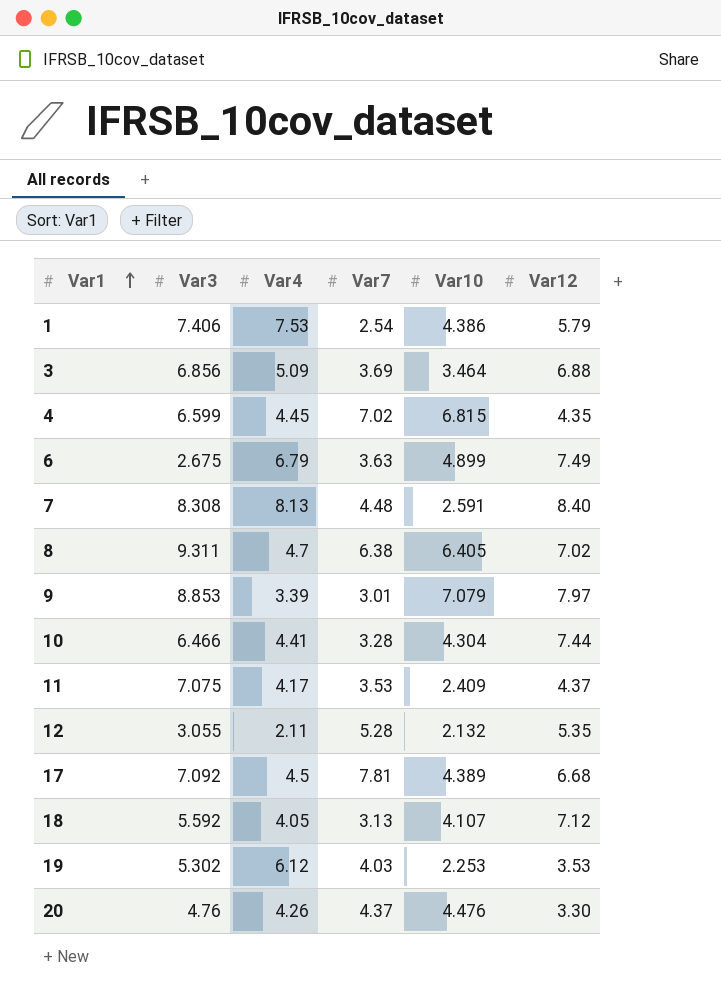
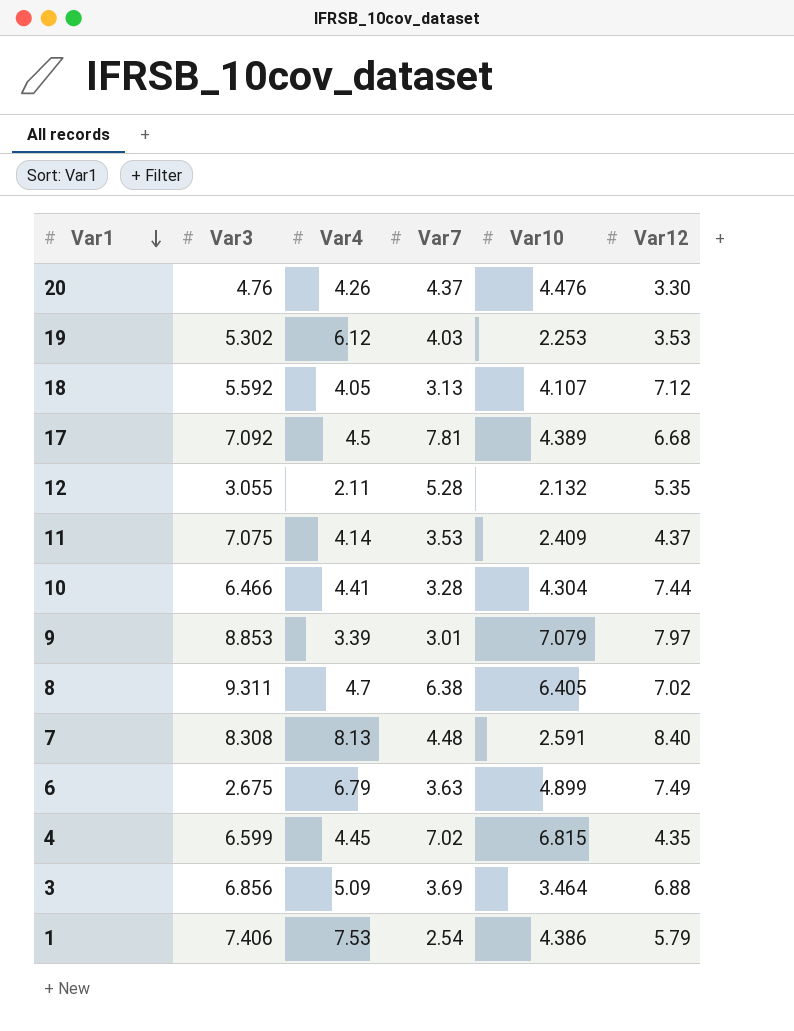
row order: Var1 ascending -> Var1 descending
11 | Var4: 4.17 -> 4.14

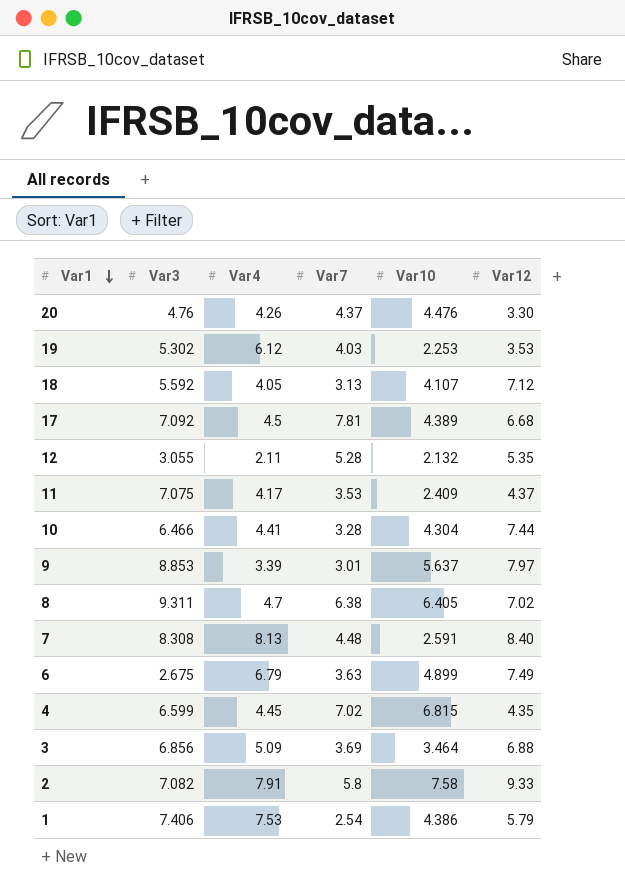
11 | Var4: 4.14 -> 4.17
9 | Var10: 7.079 -> 5.637
row 2: none -> 7.082 | 7.91 | 5.8 | 7.58 | 9.33

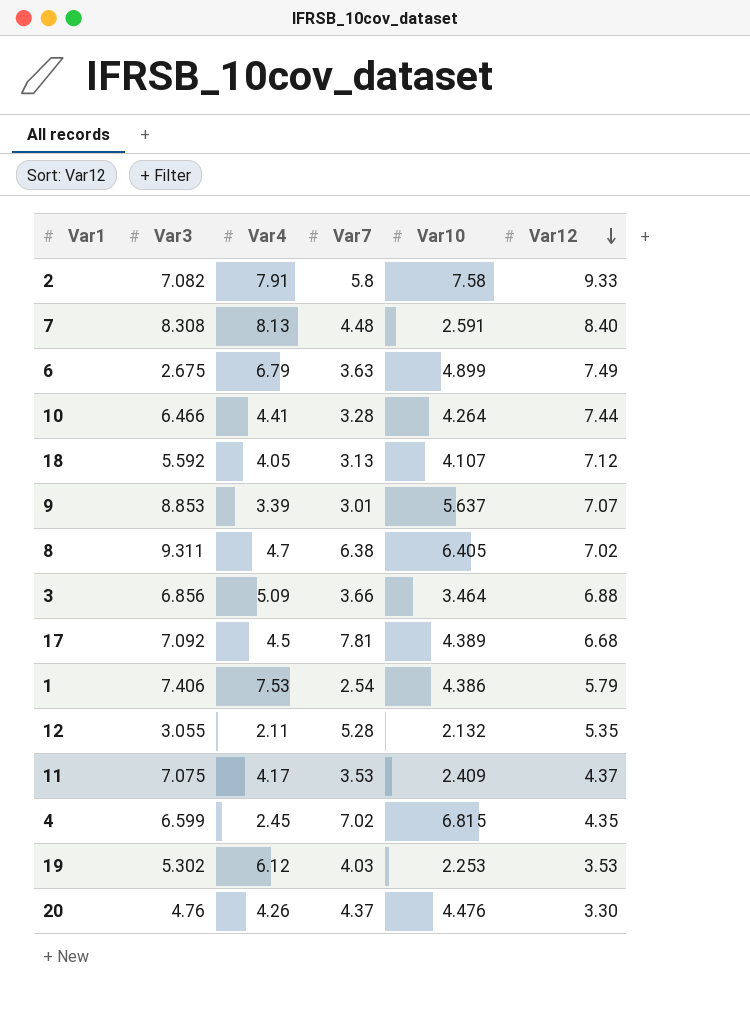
row order: Var1 descending -> Var12 descending
10 | Var10: 4.304 -> 4.264
9 | Var12: 7.97 -> 7.07
3 | Var7: 3.69 -> 3.66
4 | Var4: 4.45 -> 2.45

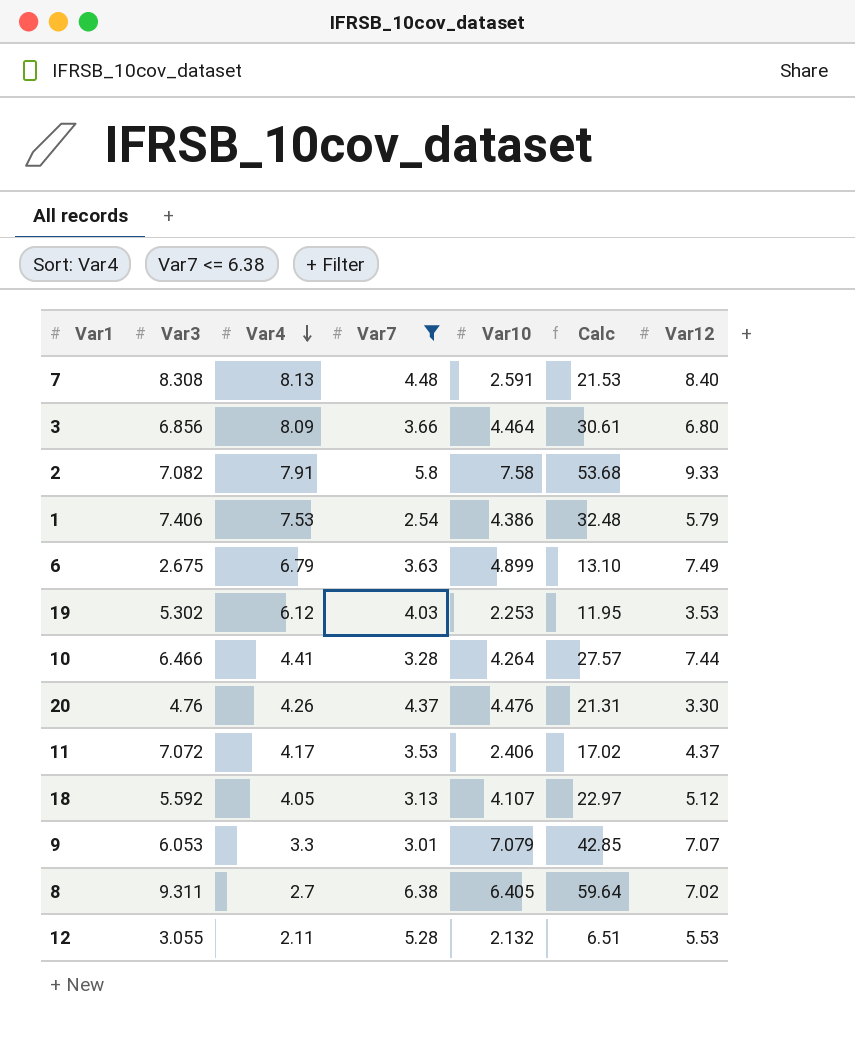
filter: none -> Var7 <= 6.38
row order: Var12 descending -> Var4 descending
column Calc | formula: none -> [Var3] * [Var10]
3 | Var4: 5.09 -> 8.09
3 | Var10: 3.464 -> 4.464
3 | Var12: 6.88 -> 6.80
11 | Var3: 7.075 -> 7.072
11 | Var10: 2.409 -> 2.406
18 | Var12: 7.12 -> 5.12
9 | Var3: 8.853 -> 6.053
9 | Var4: 3.39 -> 3.3
9 | Var10: 5.637 -> 7.079
8 | Var4: 4.7 -> 2.7
12 | Var12: 5.35 -> 5.53

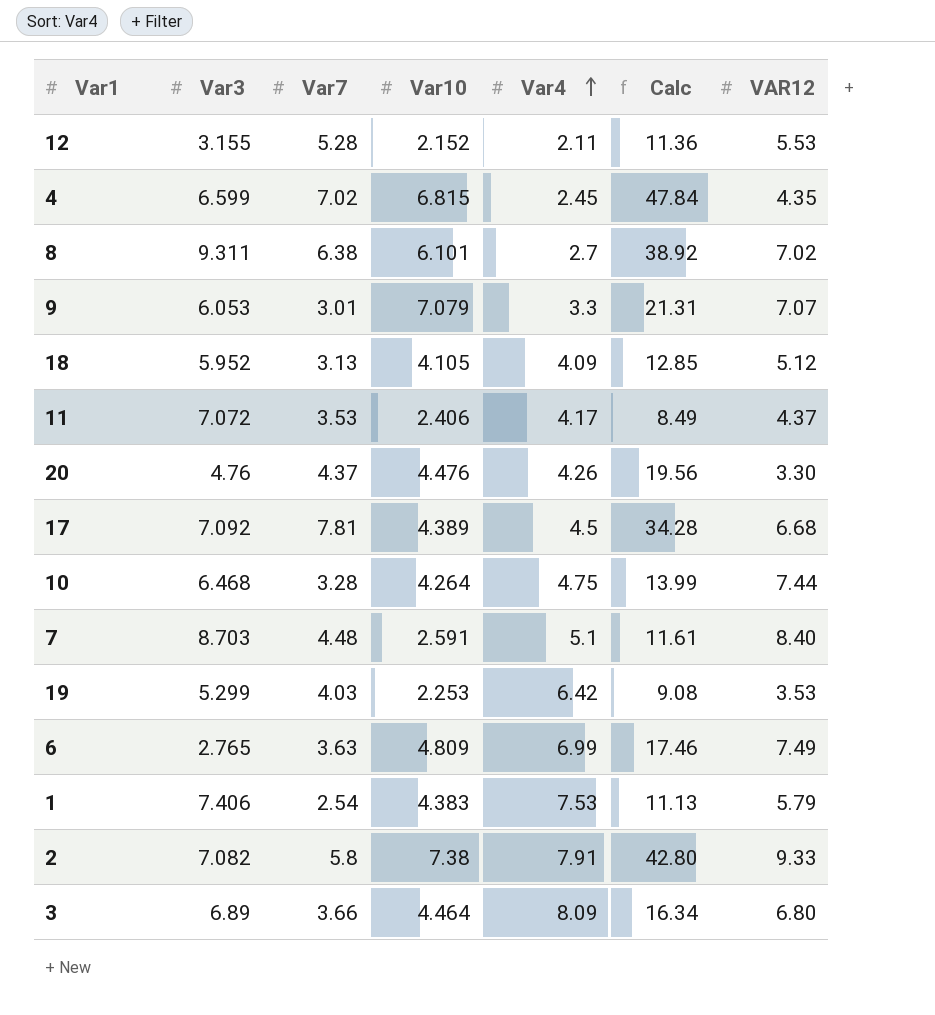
filter: Var7 <= 6.38 -> none
row order: Var4 descending -> Var4 ascending
column Var4 | position: 3 -> 5
column Calc | formula: [Var3] * [Var10] -> [Var7] * [Var10]
column name: Var12 -> VAR12
12 | Var3: 3.055 -> 3.155
12 | Var10: 2.132 -> 2.152
8 | Var10: 6.405 -> 6.101
18 | Var3: 5.592 -> 5.952
18 | Var10: 4.107 -> 4.105
18 | Var4: 4.05 -> 4.09
10 | Var3: 6.466 -> 6.468
10 | Var4: 4.41 -> 4.75
7 | Var3: 8.308 -> 8.703
7 | Var4: 8.13 -> 5.1
19 | Var3: 5.302 -> 5.299
19 | Var4: 6.12 -> 6.42
6 | Var3: 2.675 -> 2.765
6 | Var10: 4.899 -> 4.809
6 | Var4: 6.79 -> 6.99
1 | Var10: 4.386 -> 4.383
2 | Var10: 7.58 -> 7.38
3 | Var3: 6.856 -> 6.89

